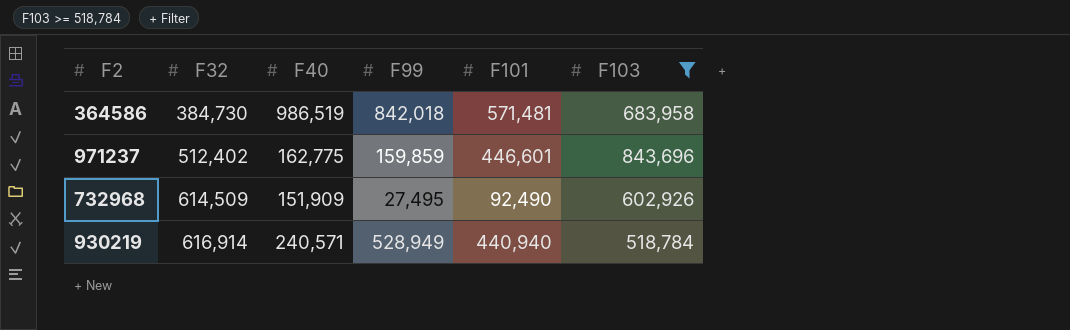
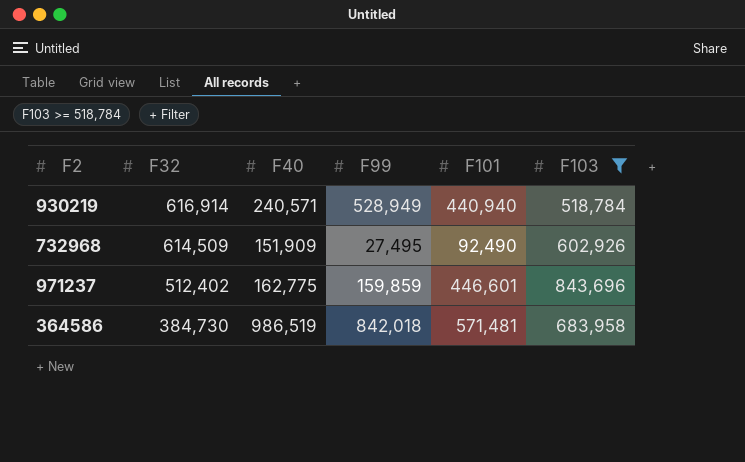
row order: F32 ascending -> F32 descending

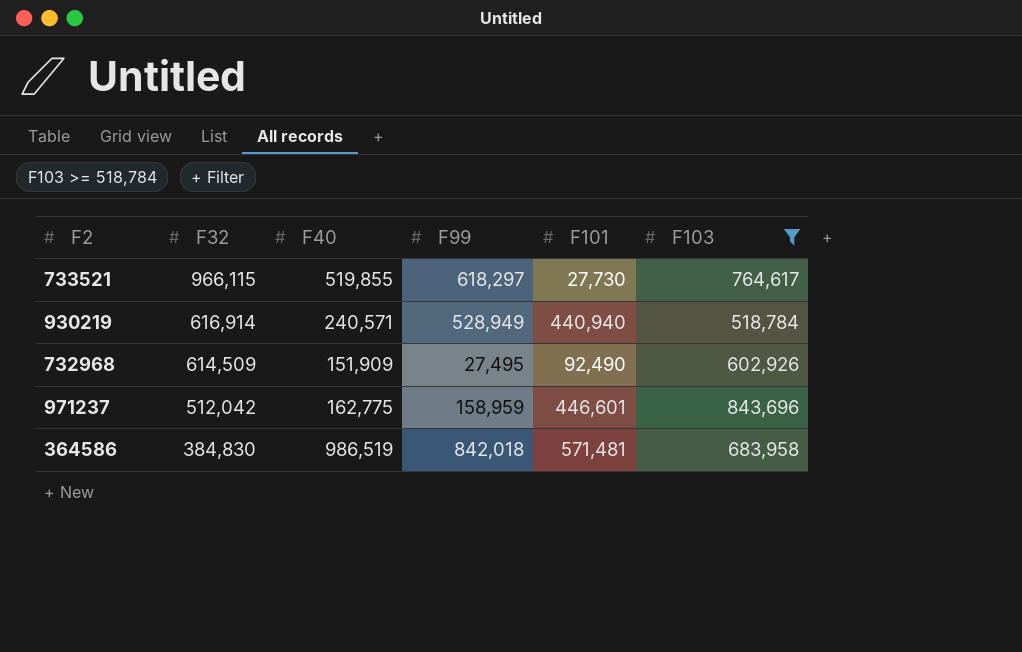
row 733521: none -> 966,115 | 519,855 | 618,297 | 27,730 | 764,617
971237 | F32: 512,402 -> 512,042
971237 | F99: 159,859 -> 158,959
364586 | F32: 384,730 -> 384,830

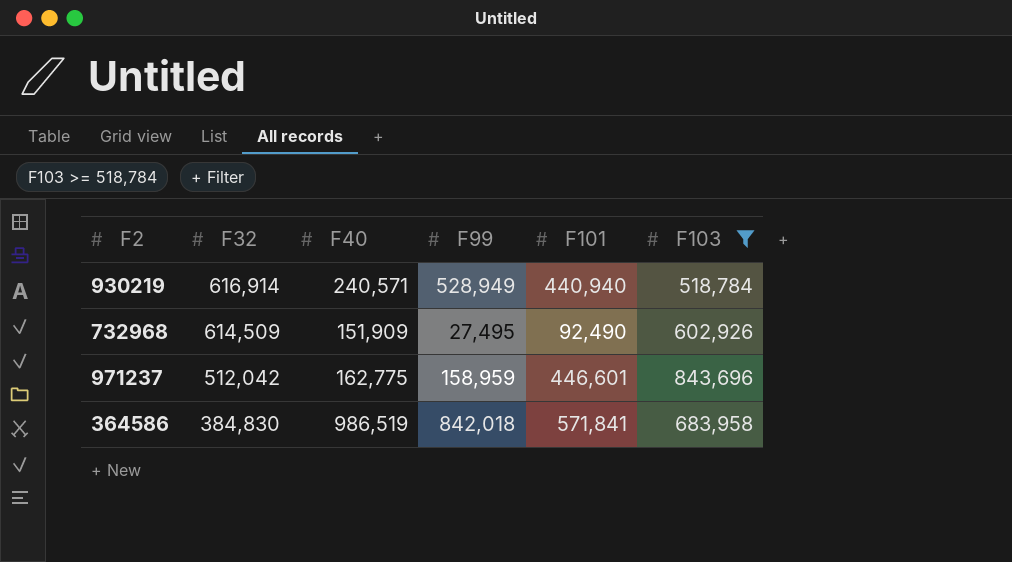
row 733521: 966,115 | 519,855 | 618,297 | 27,730 | 764,617 -> none
364586 | F101: 571,481 -> 571,841

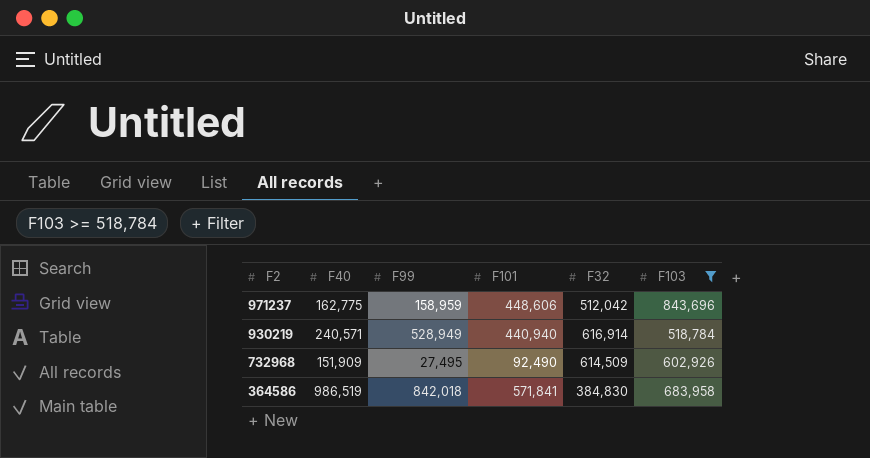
row order: F32 descending -> F2 descending
column F32 | position: 2 -> 5
971237 | F101: 446,601 -> 448,606

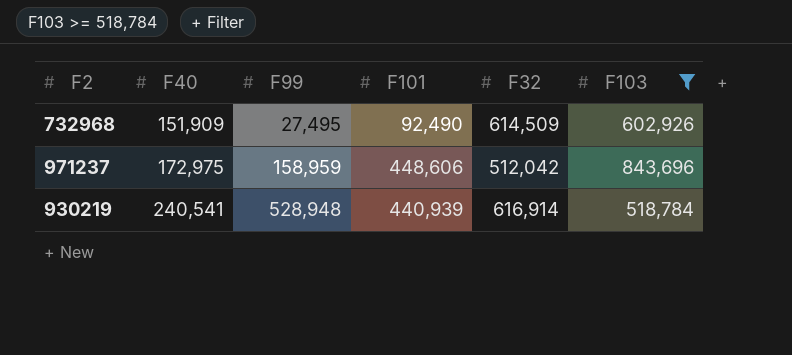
row order: F2 descending -> F40 ascending
row 364586: 986,519 | 842,018 | 571,841 | 384,830 | 683,958 -> none
971237 | F40: 162,775 -> 172,975
930219 | F40: 240,571 -> 240,541
930219 | F99: 528,949 -> 528,948
930219 | F101: 440,940 -> 440,939

